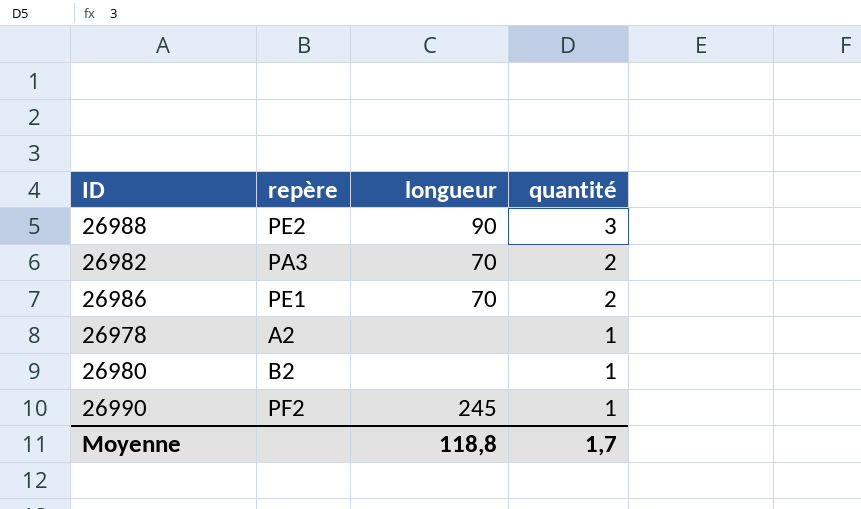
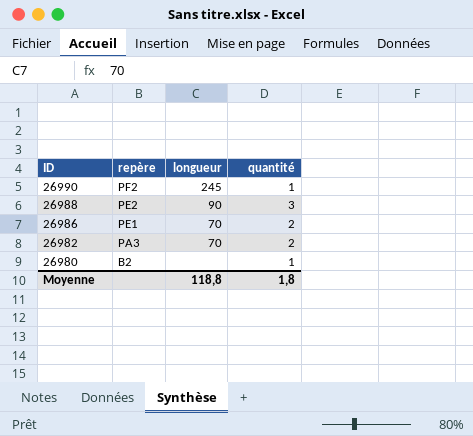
row order: quantité descending -> ID descending
row 26978: A2 | none | 1 -> none
Moyenne | quantité: 1,7 -> 1,8

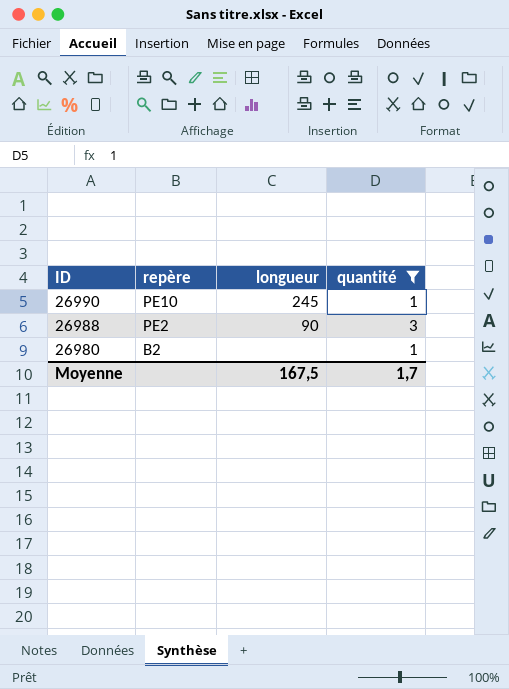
filter: none -> quantité != 2
26990 | repère: PF2 -> PE10
Moyenne | longueur: 118,8 -> 167,5
Moyenne | quantité: 1,8 -> 1,7

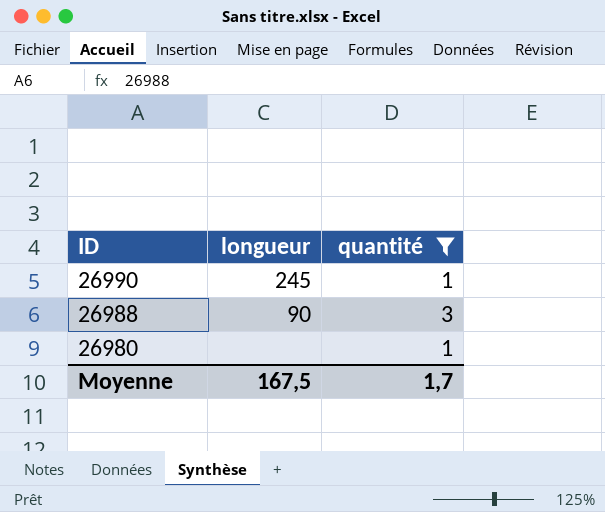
column repère | position: 2 -> none

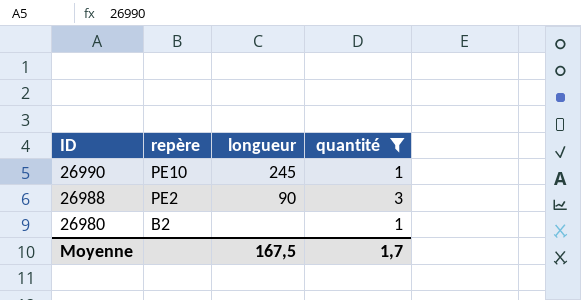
column repère | position: none -> 2

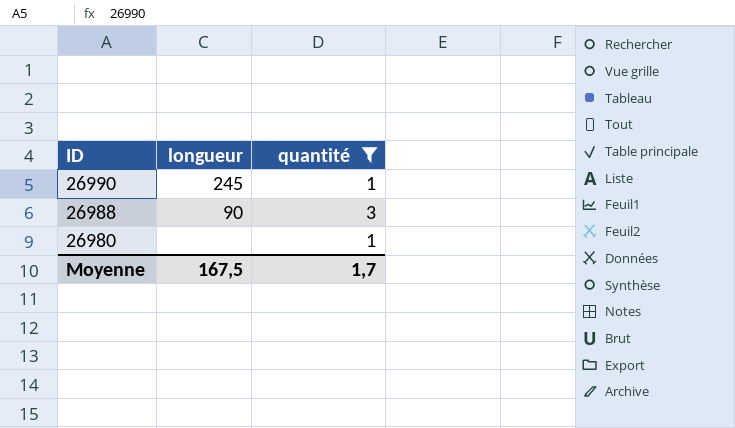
column repère | position: 2 -> none

